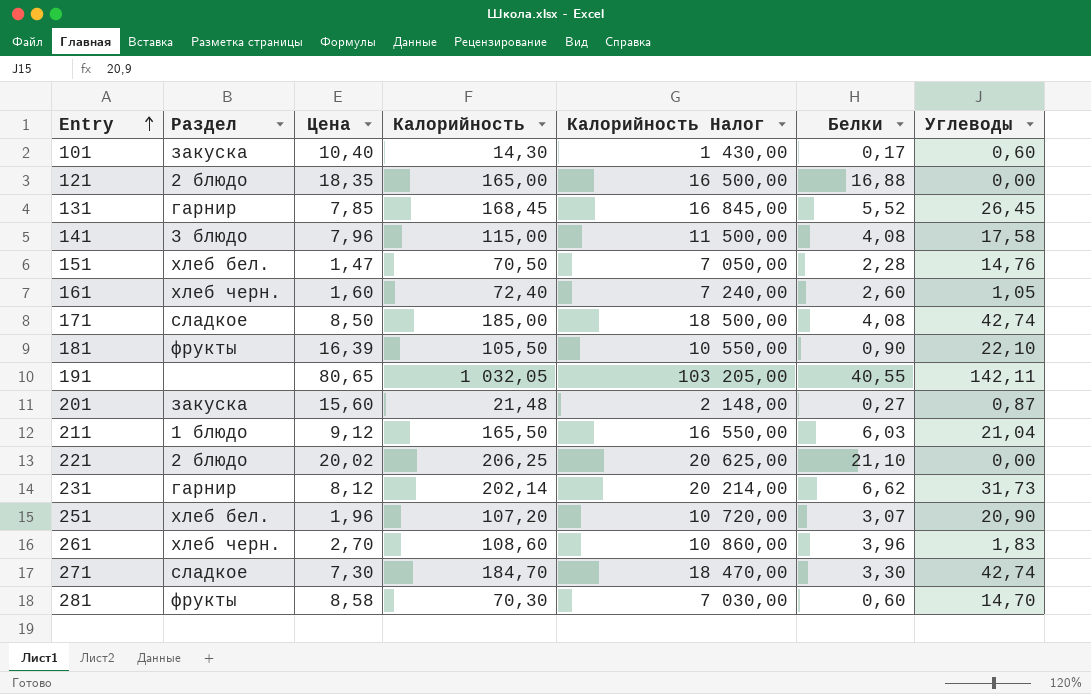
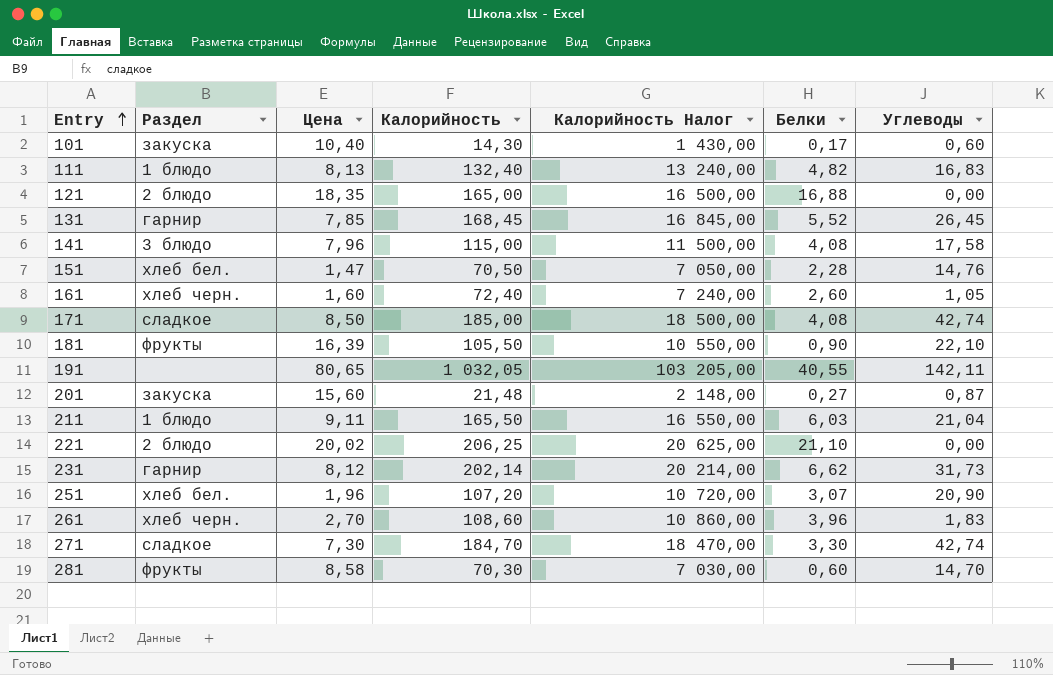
row 111: none -> 1 блюдо | 8,13 | 132,40 | 13 240,00 | 4,82 | 16,83
211 | Цена: 9,12 -> 9,11

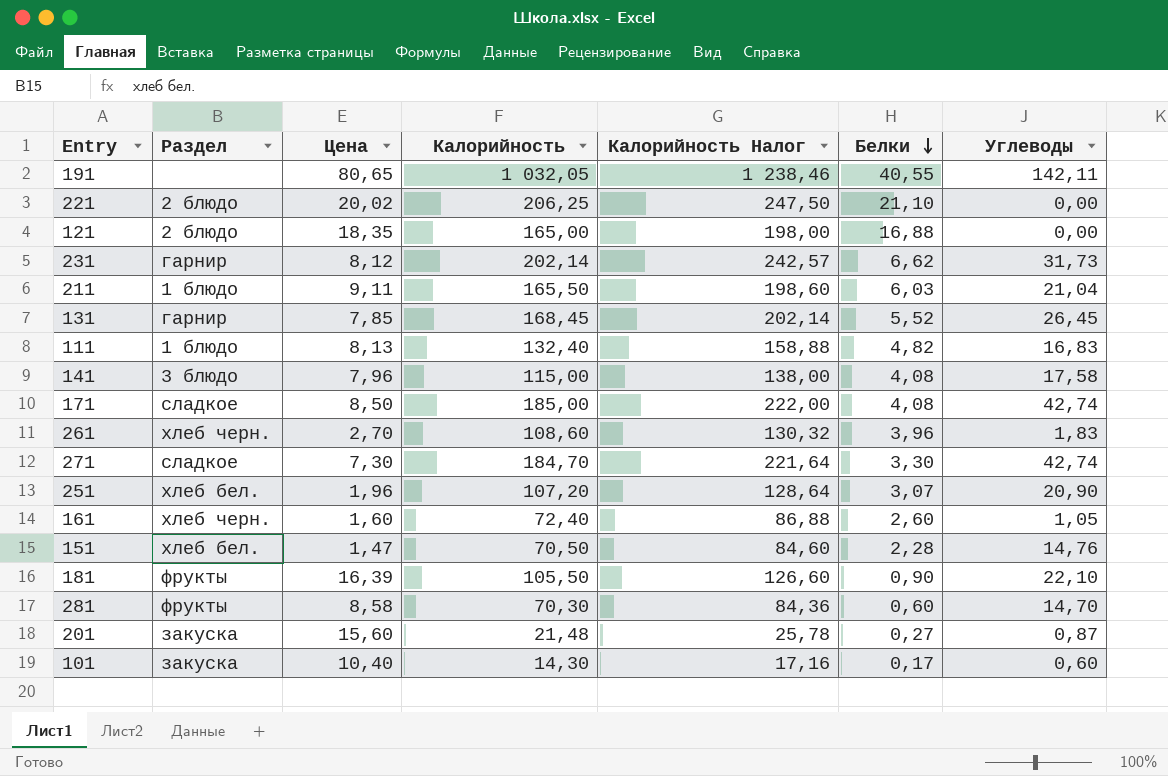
row order: Entry ascending -> Белки descending
column Калорийность Налог | formula: [Калорийность] * 100 -> [Калорийность] * 1,2

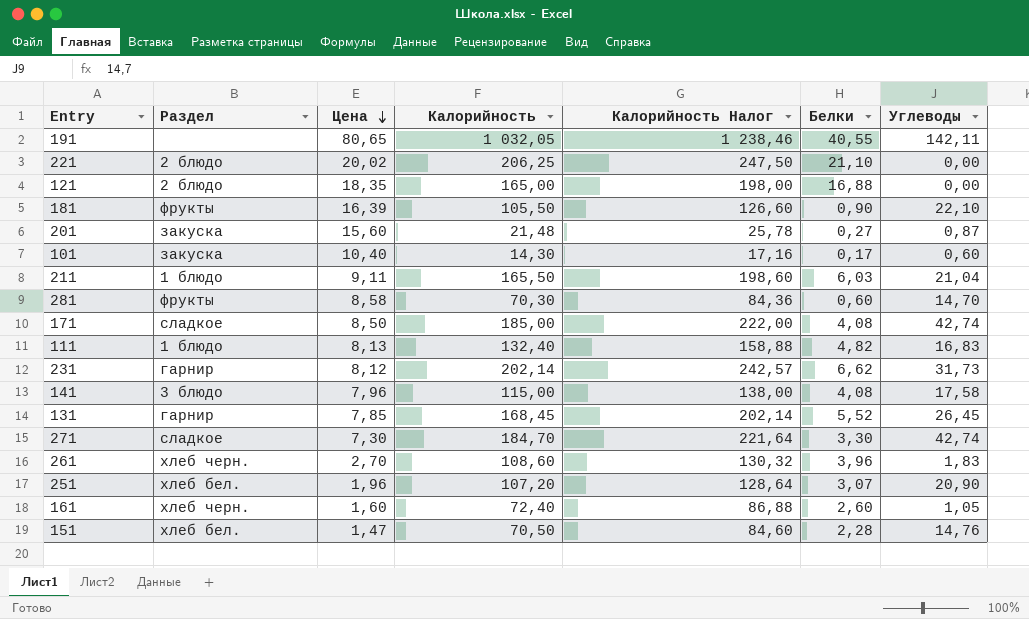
row order: Белки descending -> Цена descending

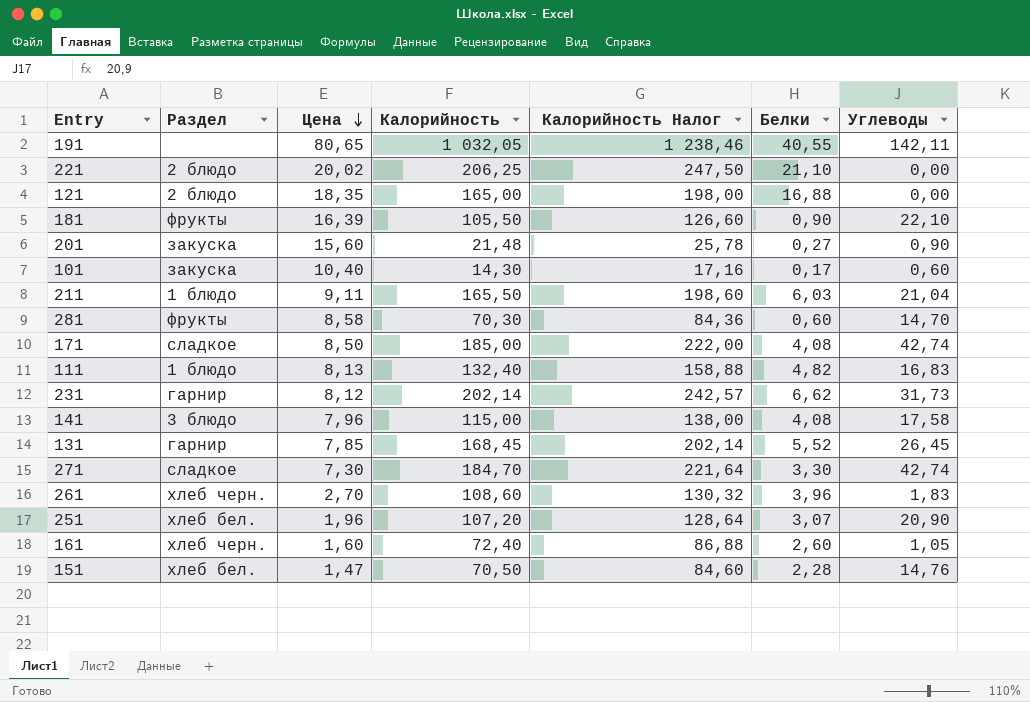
201 | Углеводы: 0,87 -> 0,90

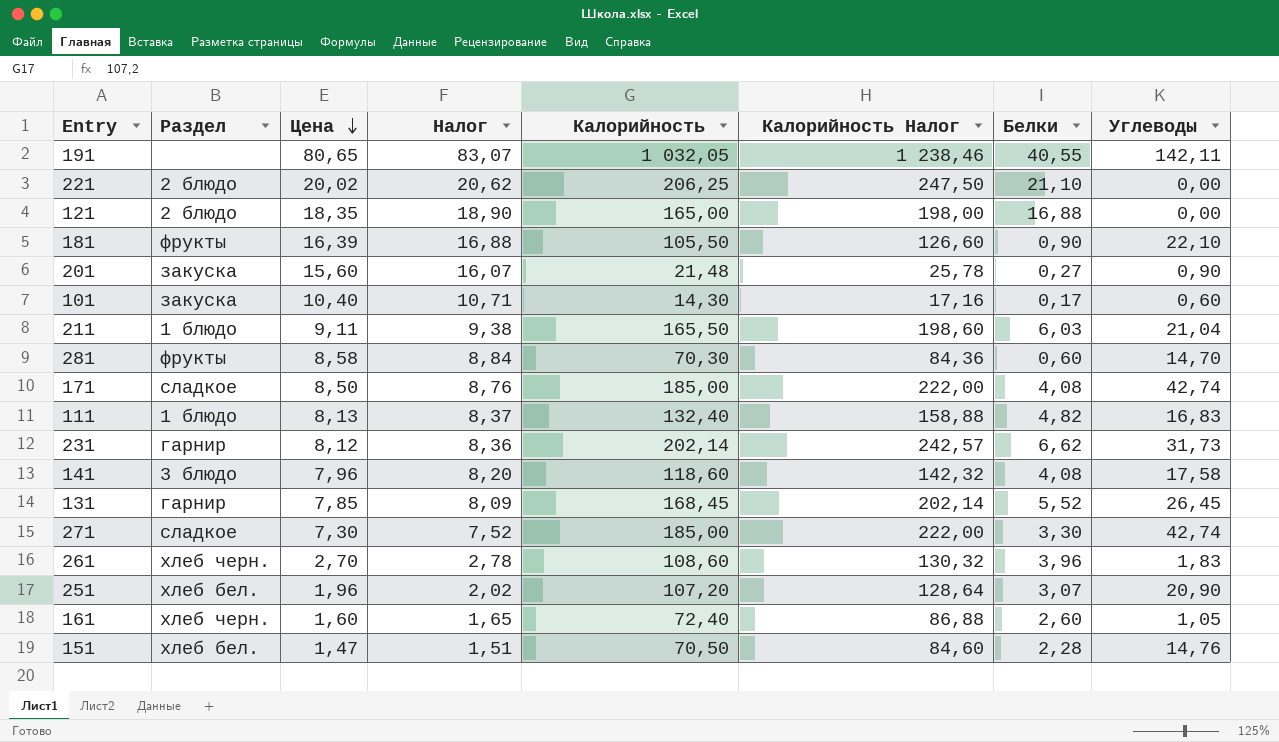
column Налог | formula: none -> [Цена] * 1,03
141 | Калорийность: 115,00 -> 118,60
141 | Калорийность Налог: 138,00 -> 142,32
271 | Калорийность: 184,70 -> 185,00
271 | Калорийность Налог: 221,64 -> 222,00

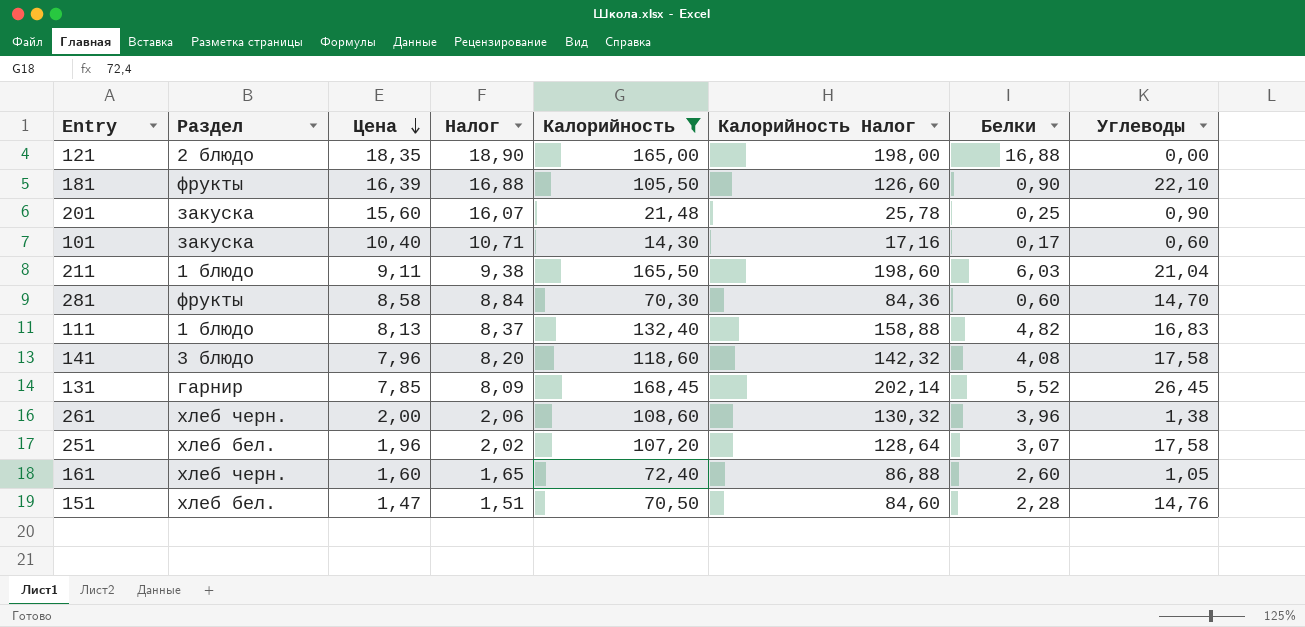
filter: none -> Калорийность <= 168,45
201 | Белки: 0,27 -> 0,25
261 | Цена: 2,70 -> 2,00
261 | Налог: 2,78 -> 2,06
261 | Углеводы: 1,83 -> 1,38
251 | Углеводы: 20,90 -> 17,58

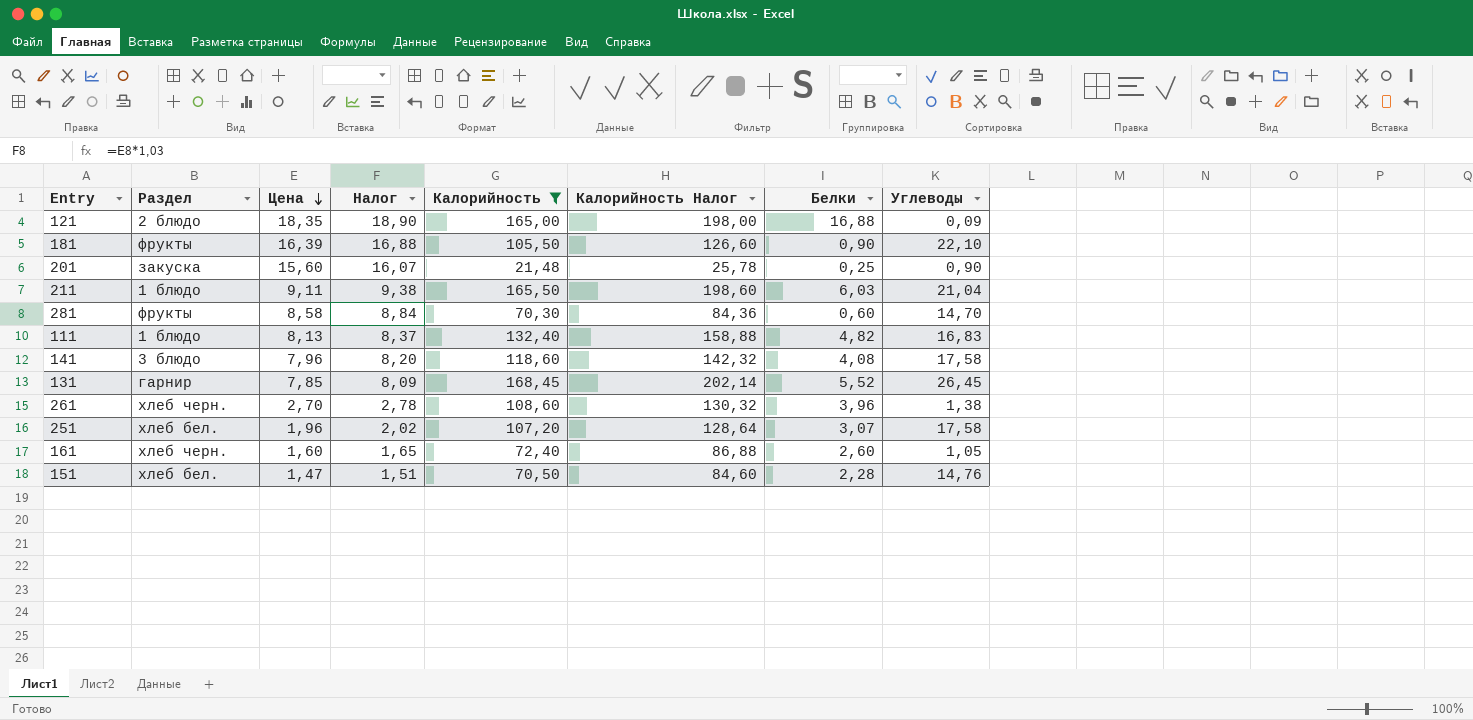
row 101: закуска | 10,40 | 10,71 | 14,30 | 17,16 | 0,17 | 0,60 -> none
121 | Углеводы: 0,00 -> 0,09
261 | Цена: 2,00 -> 2,70
261 | Налог: 2,06 -> 2,78

